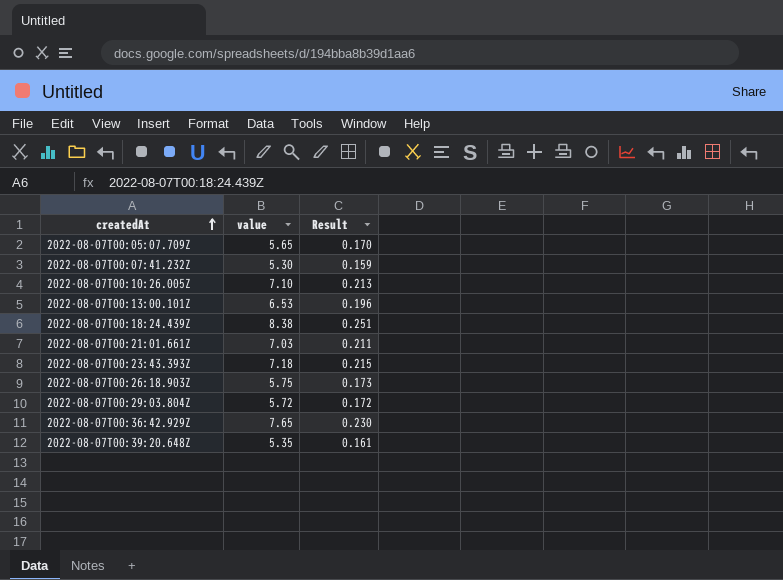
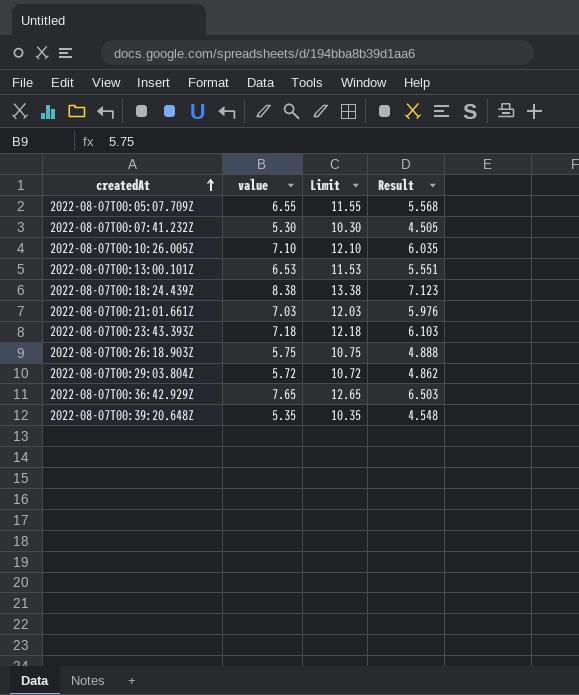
column Limit | formula: none -> [value] + 5
column Result | formula: [value] * 0.03 -> [value] * 0.85
2022-08-07T00:05:07.709Z | value: 5.65 -> 6.55

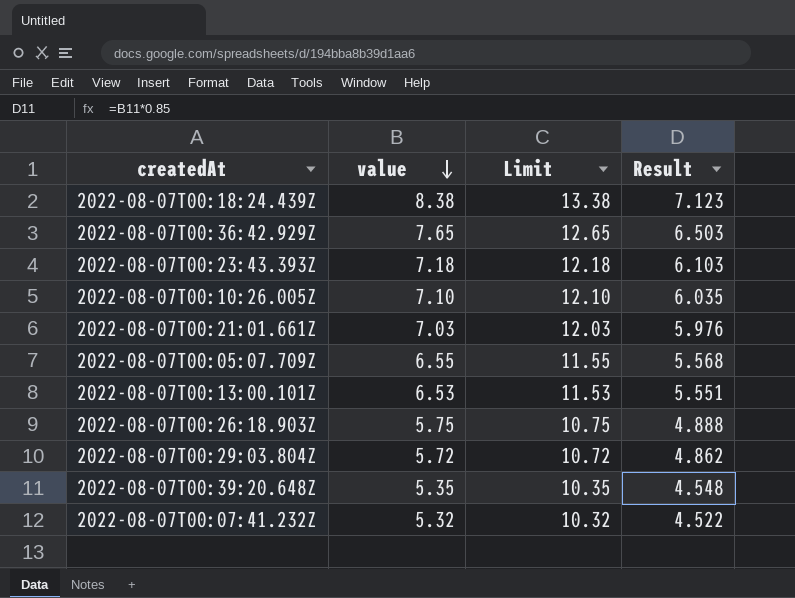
row order: createdAt ascending -> value descending
2022-08-07T00:07:41.232Z | value: 5.30 -> 5.32
2022-08-07T00:07:41.232Z | Limit: 10.30 -> 10.32
2022-08-07T00:07:41.232Z | Result: 4.505 -> 4.522

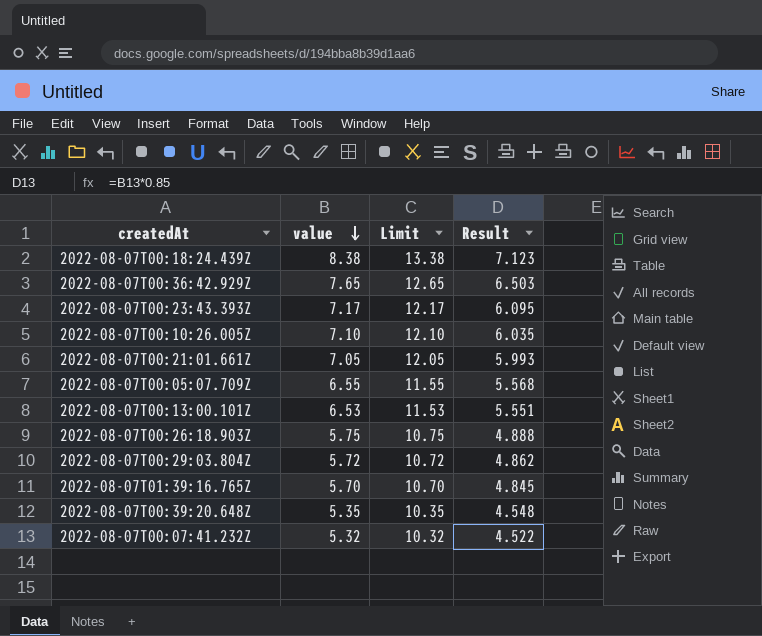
2022-08-07T00:23:43.393Z | value: 7.18 -> 7.17
2022-08-07T00:23:43.393Z | Limit: 12.18 -> 12.17
2022-08-07T00:23:43.393Z | Result: 6.103 -> 6.095
2022-08-07T00:21:01.661Z | value: 7.03 -> 7.05
2022-08-07T00:21:01.661Z | Limit: 12.03 -> 12.05
2022-08-07T00:21:01.661Z | Result: 5.976 -> 5.993
row 2022-08-07T01:39:16.765Z: none -> 5.70 | 10.70 | 4.845

